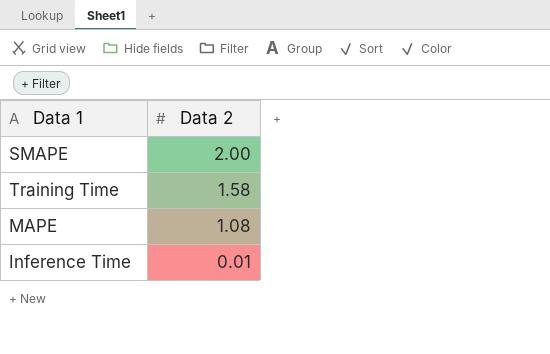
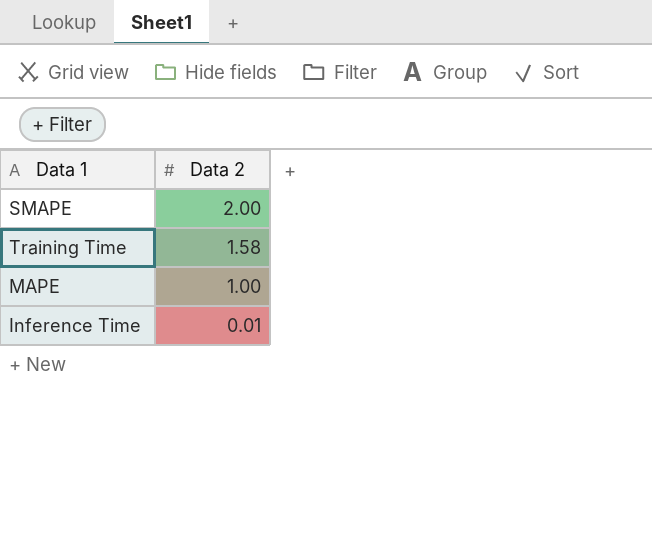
MAPE | Data 2: 1.08 -> 1.00

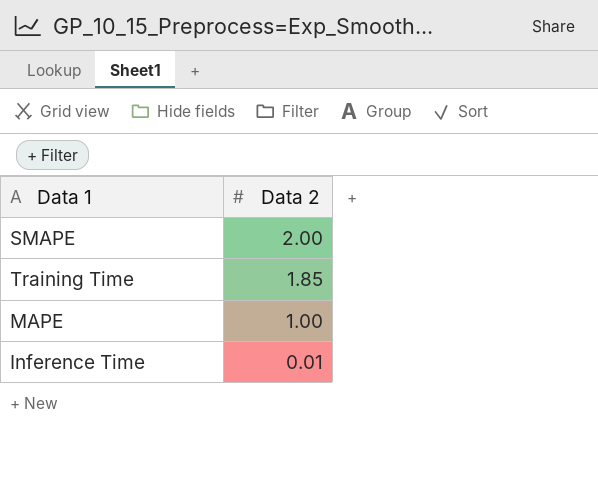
Training Time | Data 2: 1.58 -> 1.85

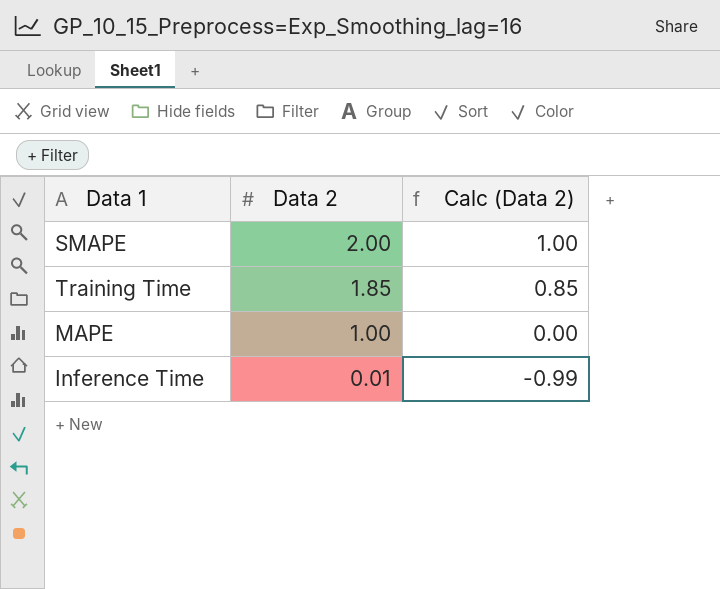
column Calc (Data 2) | formula: none -> [Data 2] - 1

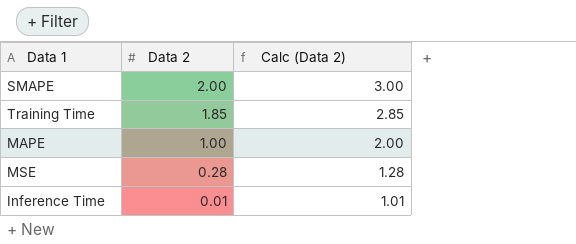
column Calc (Data 2) | formula: [Data 2] - 1 -> [Data 2] + 1
row MSE: none -> 0.28 | 1.28

